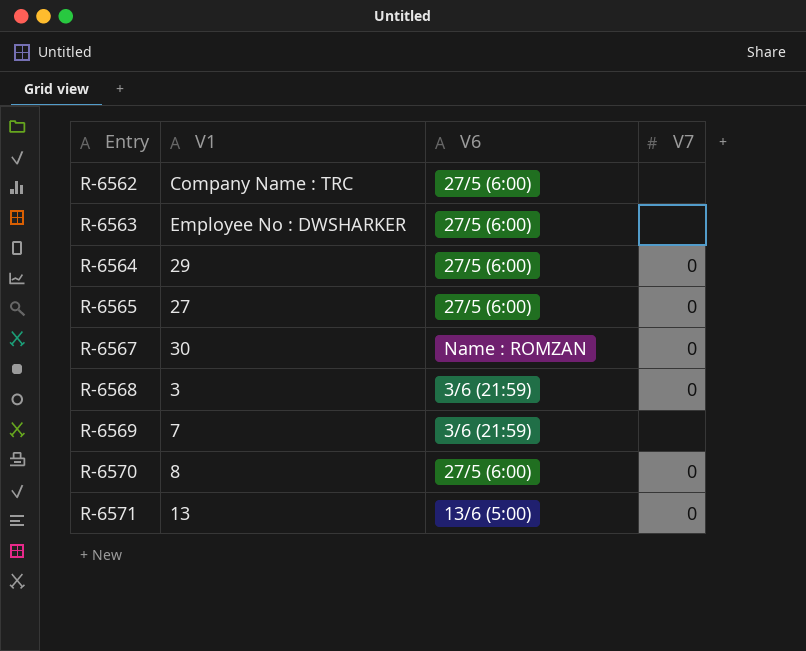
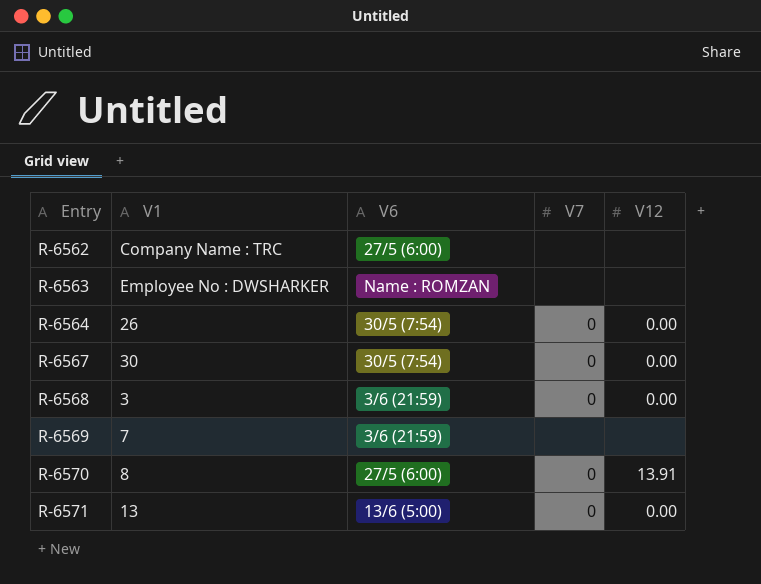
column V12 | position: none -> 5
row R-6565: 27 | 27/5 (6:00) | 0 -> none
R-6563 | V6: 27/5 (6:00) -> Name : ROMZAN
R-6564 | V1: 29 -> 26
R-6564 | V6: 27/5 (6:00) -> 30/5 (7:54)
R-6567 | V6: Name : ROMZAN -> 30/5 (7:54)

